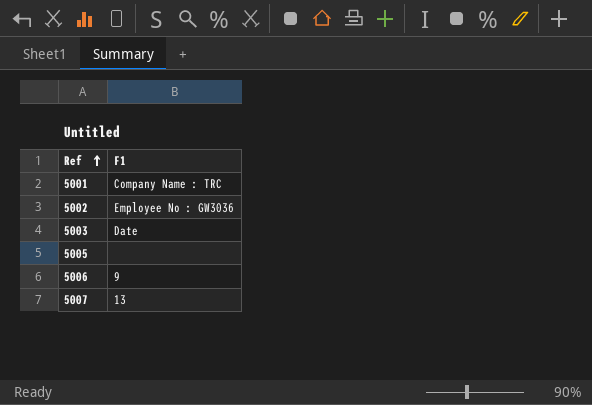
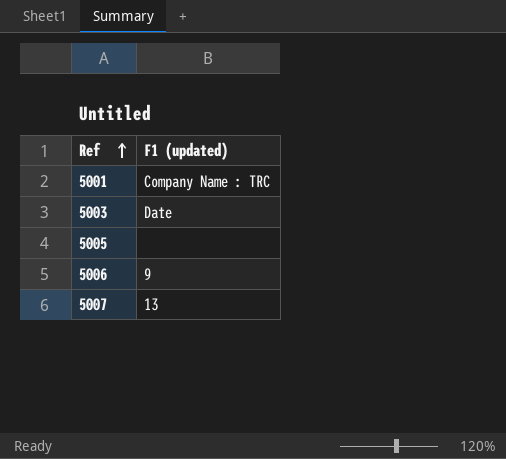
column name: F1 -> F1 (updated)
row 5002: Employee No : GW3036 -> none

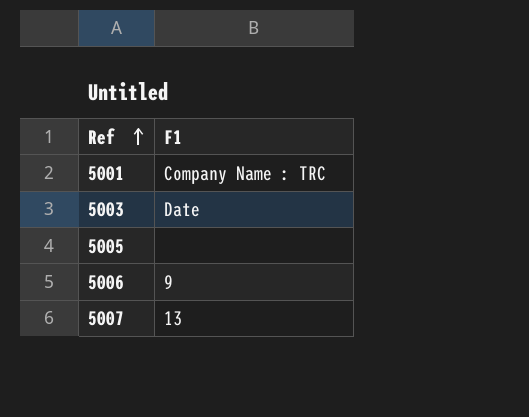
column name: F1 (updated) -> F1

